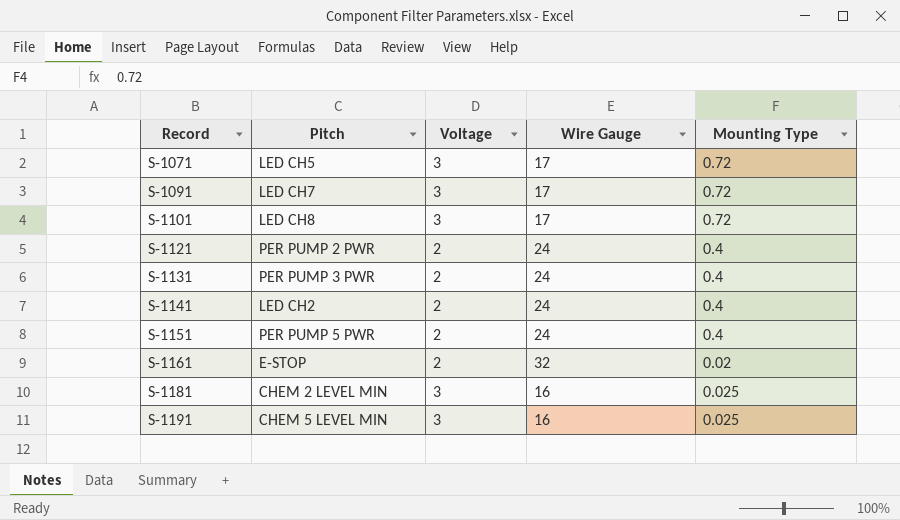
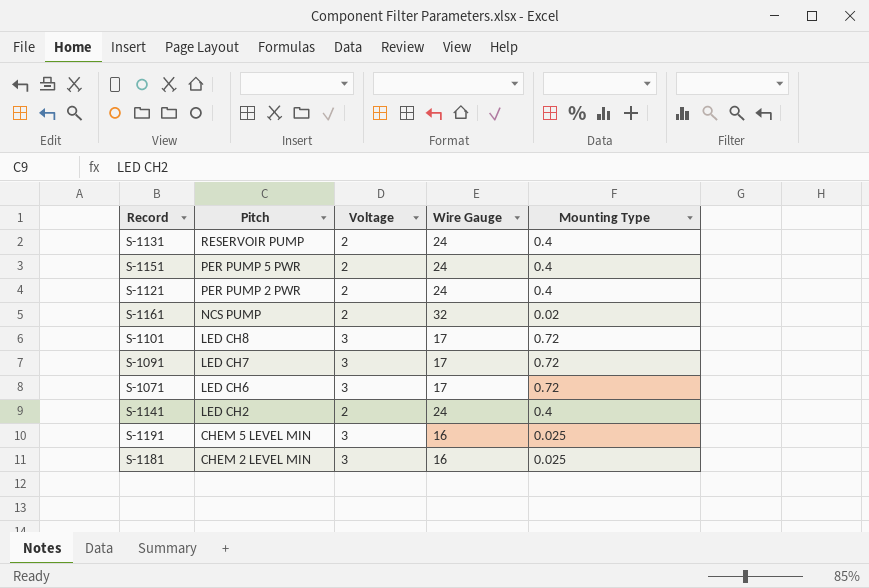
row order: Record ascending -> Pitch descending
S-1131 | Pitch: PER PUMP 3 PWR -> RESERVOIR PUMP
S-1161 | Pitch: E-STOP -> NCS PUMP
S-1071 | Pitch: LED CH5 -> LED CH6

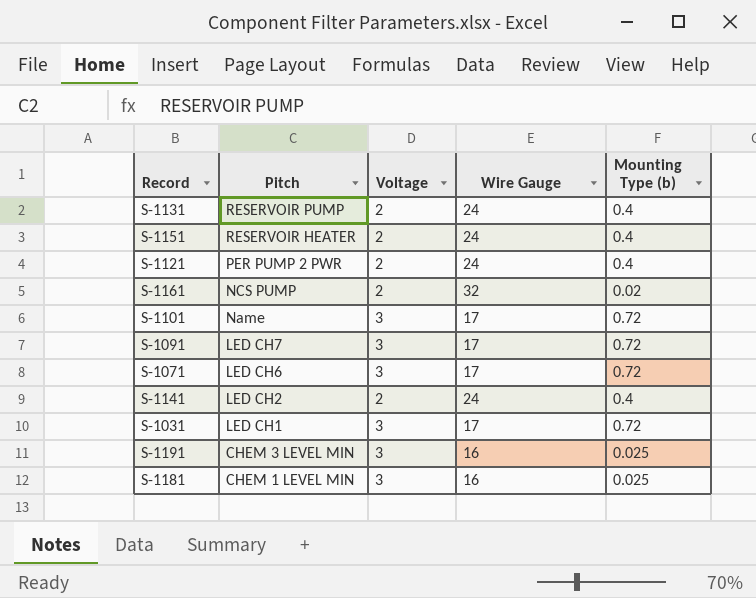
column name: Mounting Type -> Mounting Type (b)
S-1151 | Pitch: PER PUMP 5 PWR -> RESERVOIR HEATER
S-1101 | Pitch: LED CH8 -> Name
row S-1031: none -> LED CH1 | 3 | 17 | 0.72
S-1191 | Pitch: CHEM 5 LEVEL MIN -> CHEM 3 LEVEL MIN
S-1181 | Pitch: CHEM 2 LEVEL MIN -> CHEM 1 LEVEL MIN

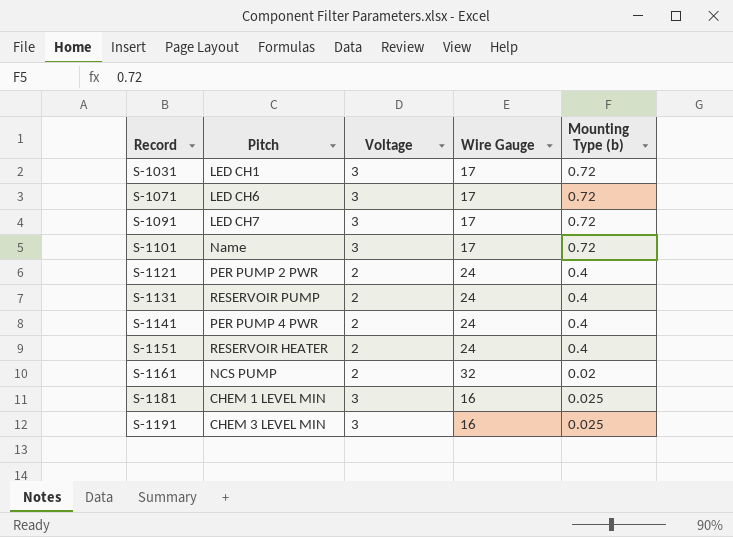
row order: Pitch descending -> Record ascending
S-1141 | Pitch: LED CH2 -> PER PUMP 4 PWR

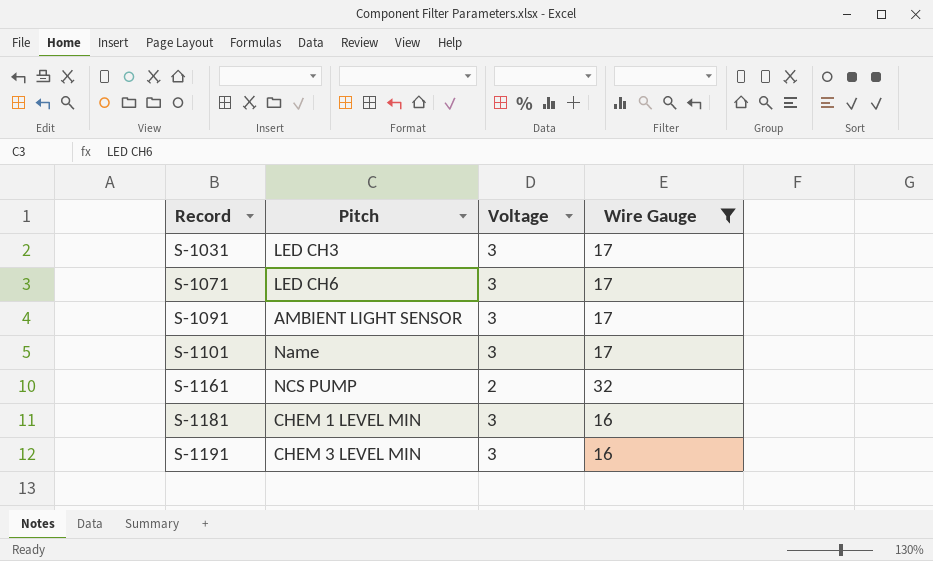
filter: none -> Wire Gauge != 24
column Mounting Type (b) | position: 5 -> none
S-1031 | Pitch: LED CH1 -> LED CH3
S-1091 | Pitch: LED CH7 -> AMBIENT LIGHT SENSOR

